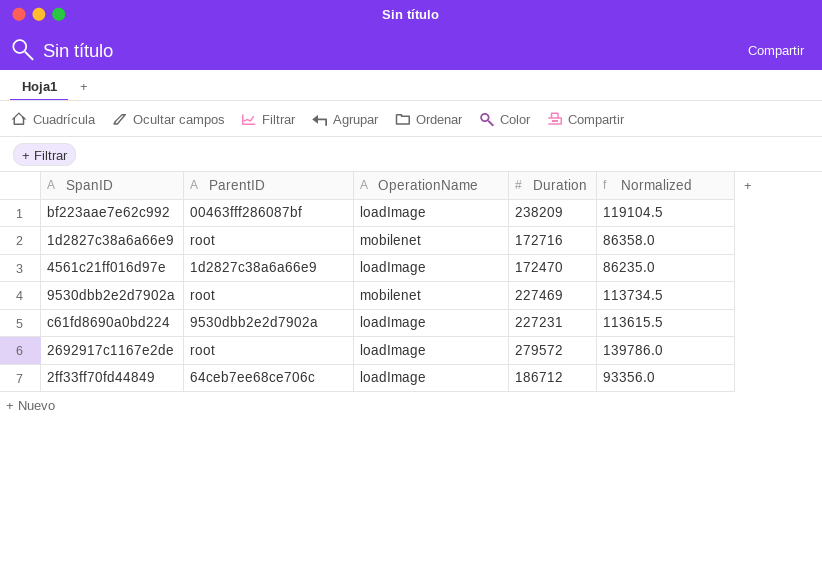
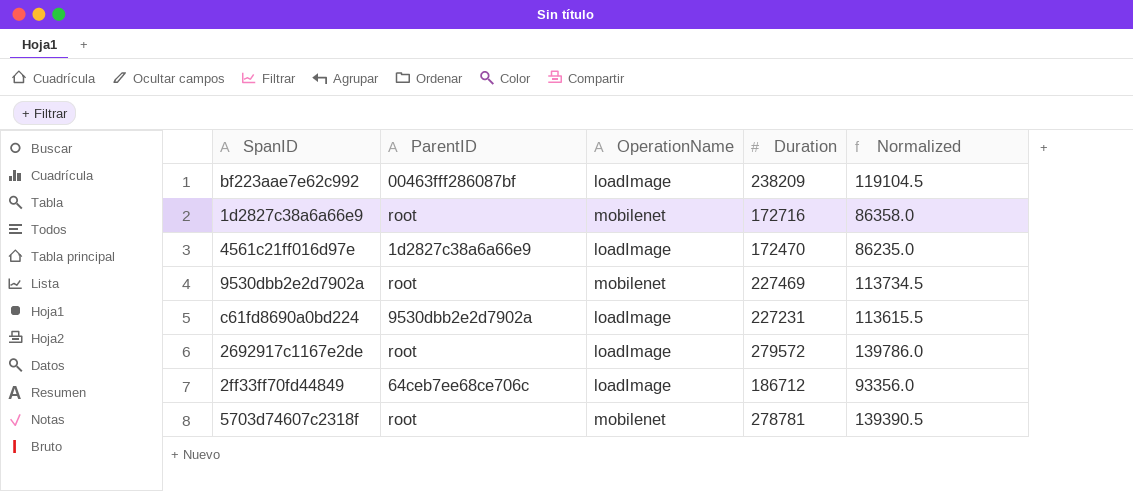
row 5703d74607c2318f: none -> root | mobilenet | 278781 | 139390.5

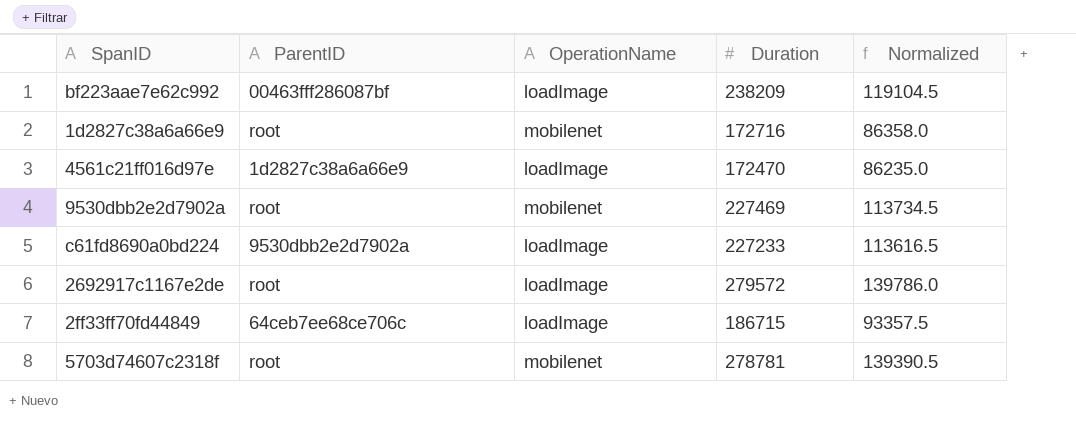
c61fd8690a0bd224 | Duration: 227231 -> 227233
c61fd8690a0bd224 | Normalized: 113615.5 -> 113616.5
2ff33ff70fd44849 | Duration: 186712 -> 186715
2ff33ff70fd44849 | Normalized: 93356.0 -> 93357.5

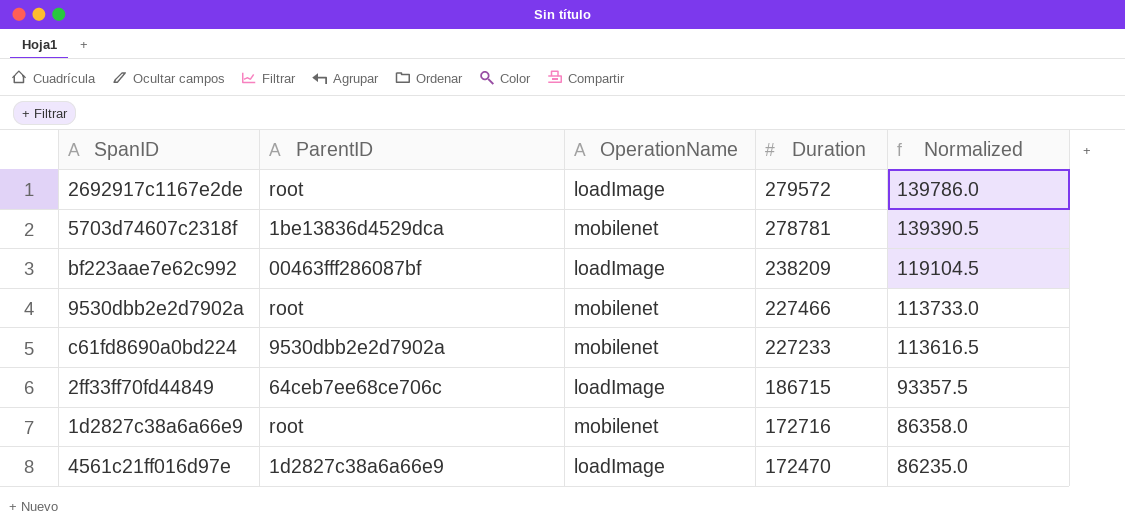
row order: none -> Duration descending
5703d74607c2318f | ParentID: root -> 1be13836d4529dca
9530dbb2e2d7902a | Duration: 227469 -> 227466
9530dbb2e2d7902a | Normalized: 113734.5 -> 113733.0
c61fd8690a0bd224 | OperationName: loadImage -> mobilenet

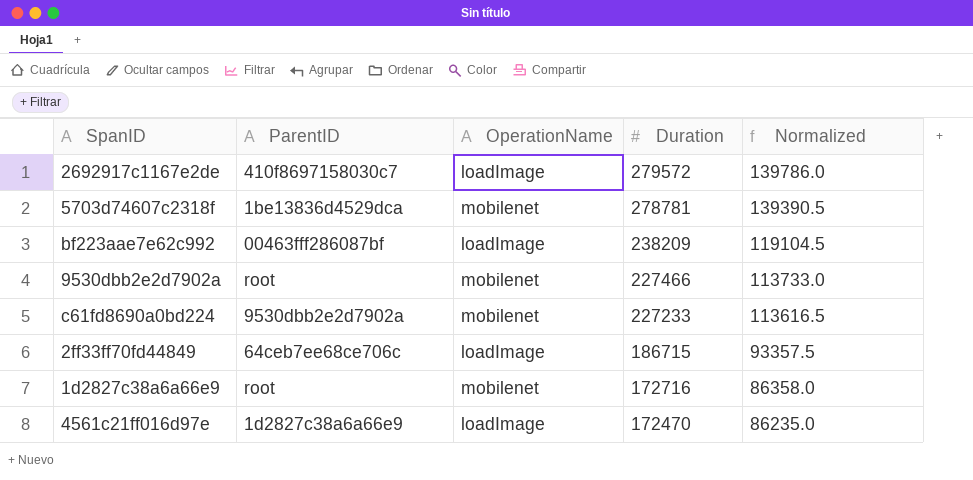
2692917c1167e2de | ParentID: root -> 410f8697158030c7

